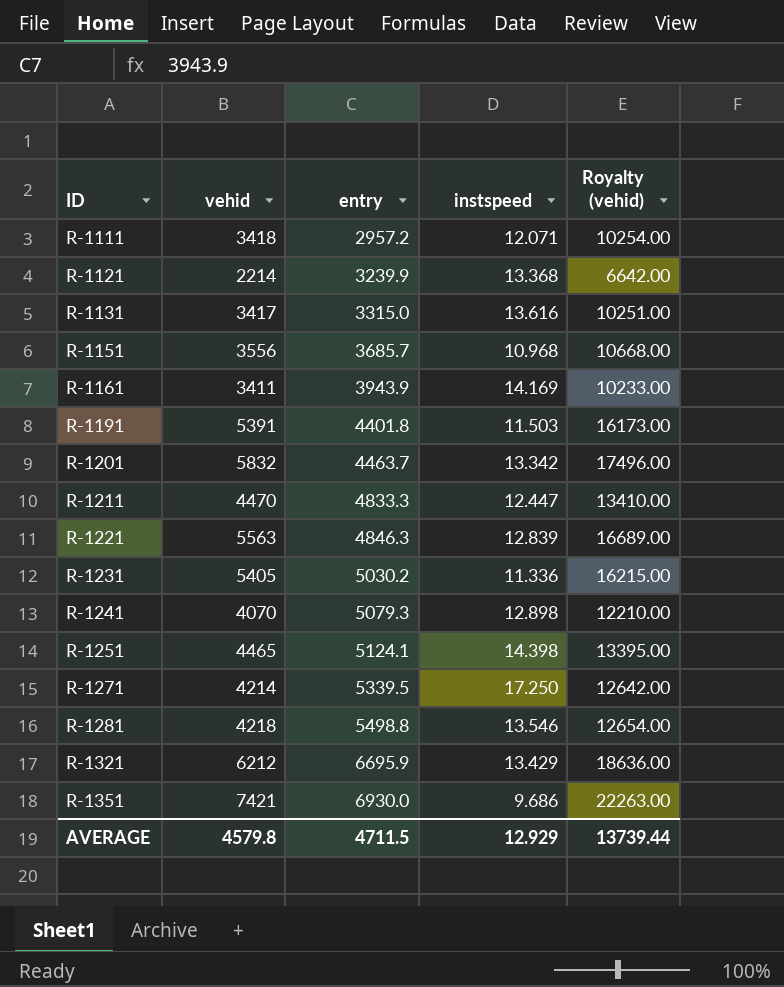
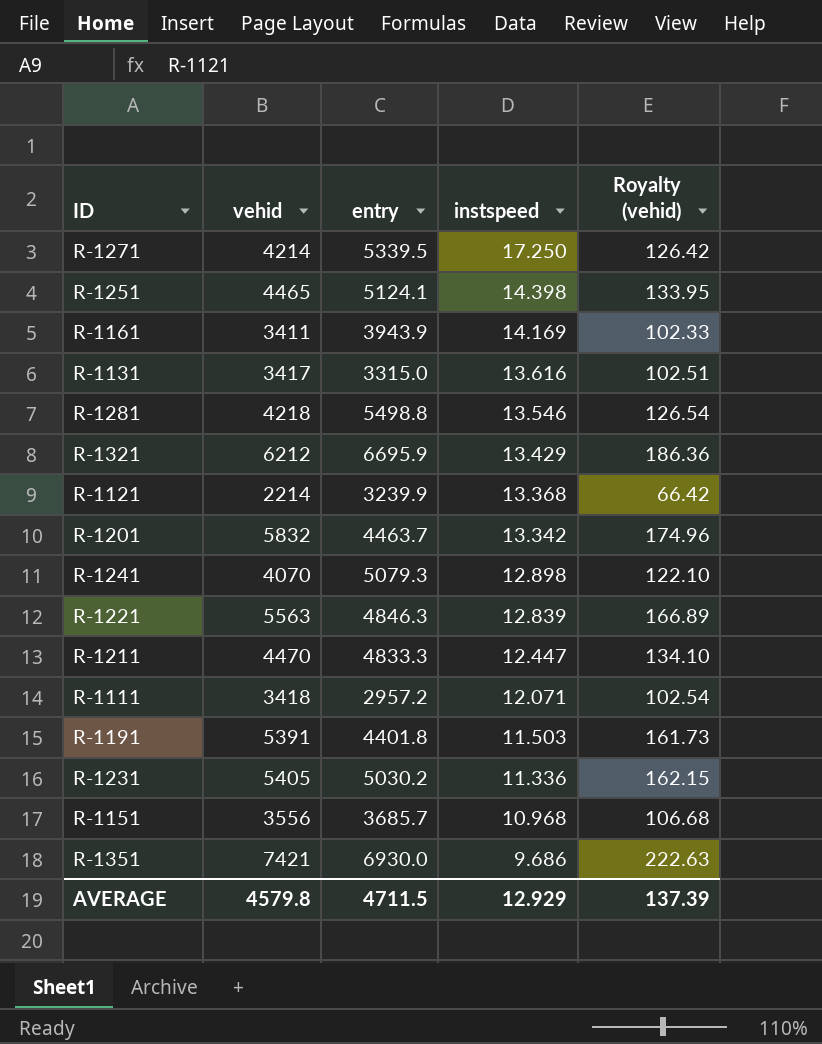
row order: ID ascending -> instspeed descending
column Royalty (vehid) | formula: [vehid] * 3 -> [vehid] * 0.03
AVERAGE | Royalty (vehid): 13739.44 -> 137.39

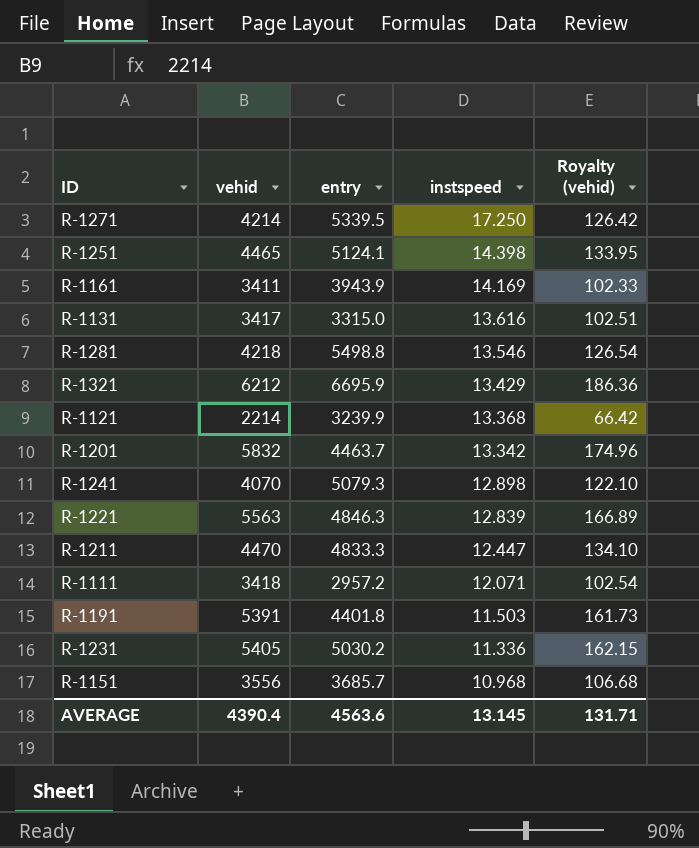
row R-1351: 7421 | 6930.0 | 9.686 | 222.63 -> none
AVERAGE | vehid: 4579.8 -> 4390.4
AVERAGE | entry: 4711.5 -> 4563.6
AVERAGE | instspeed: 12.929 -> 13.145
AVERAGE | Royalty (vehid): 137.39 -> 131.71

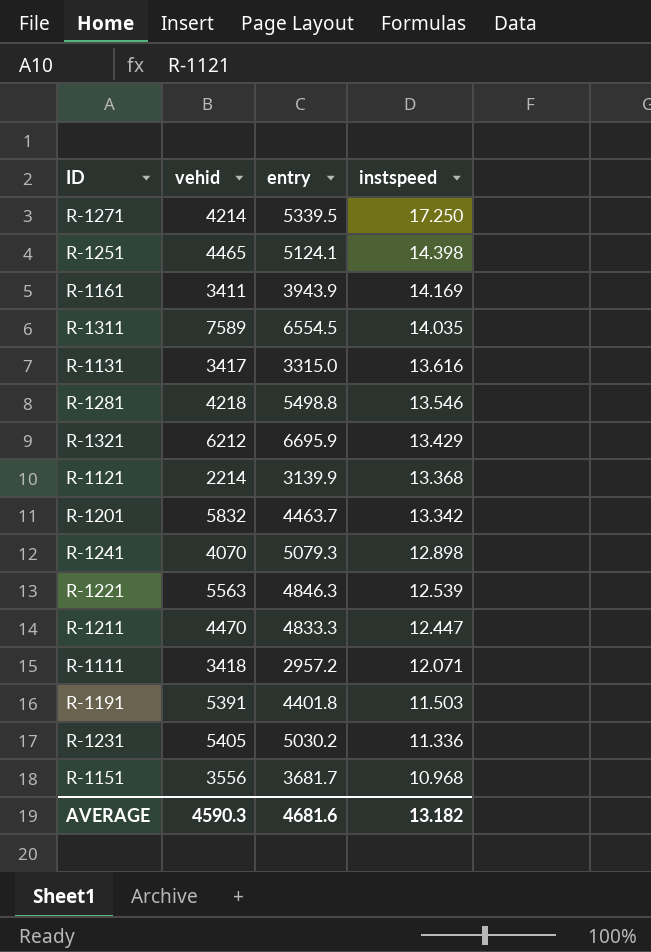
column Royalty (vehid) | formula: [vehid] * 0.03 -> none
row R-1311: none -> 7589 | 6554.5 | 14.035
R-1121 | entry: 3239.9 -> 3139.9
R-1221 | instspeed: 12.839 -> 12.539
R-1151 | entry: 3685.7 -> 3681.7
AVERAGE | vehid: 4390.4 -> 4590.3
AVERAGE | entry: 4563.6 -> 4681.6
AVERAGE | instspeed: 13.145 -> 13.182

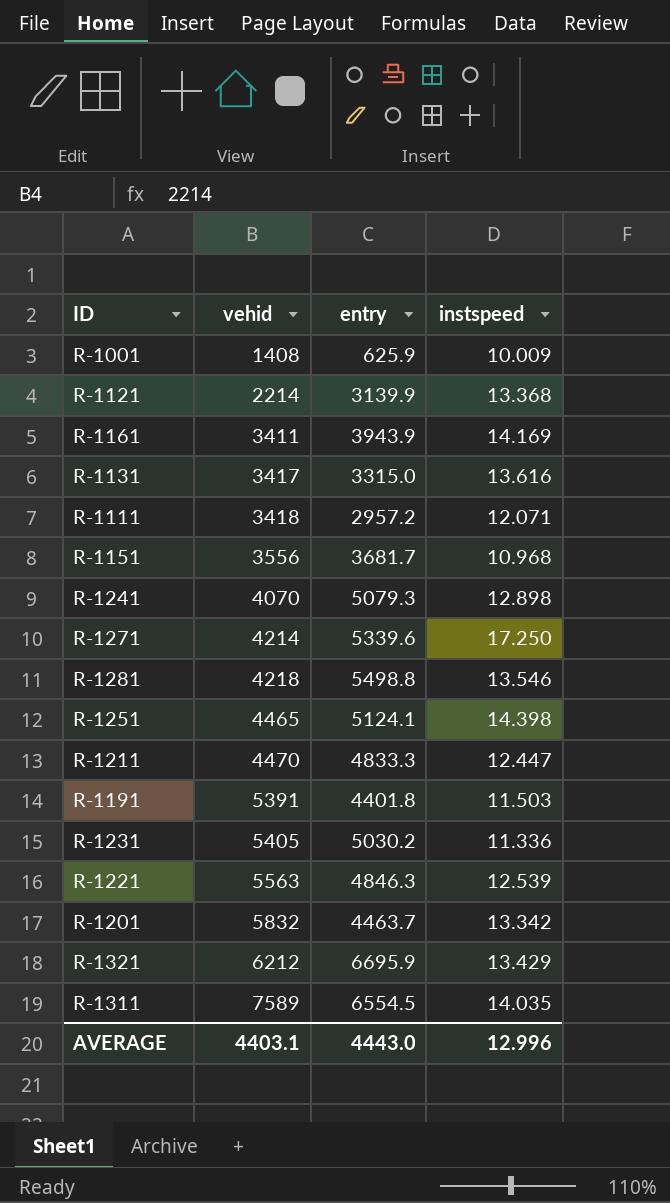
row order: instspeed descending -> vehid ascending
row R-1001: none -> 1408 | 625.9 | 10.009
R-1271 | entry: 5339.5 -> 5339.6
AVERAGE | vehid: 4590.3 -> 4403.1
AVERAGE | entry: 4681.6 -> 4443.0
AVERAGE | instspeed: 13.182 -> 12.996

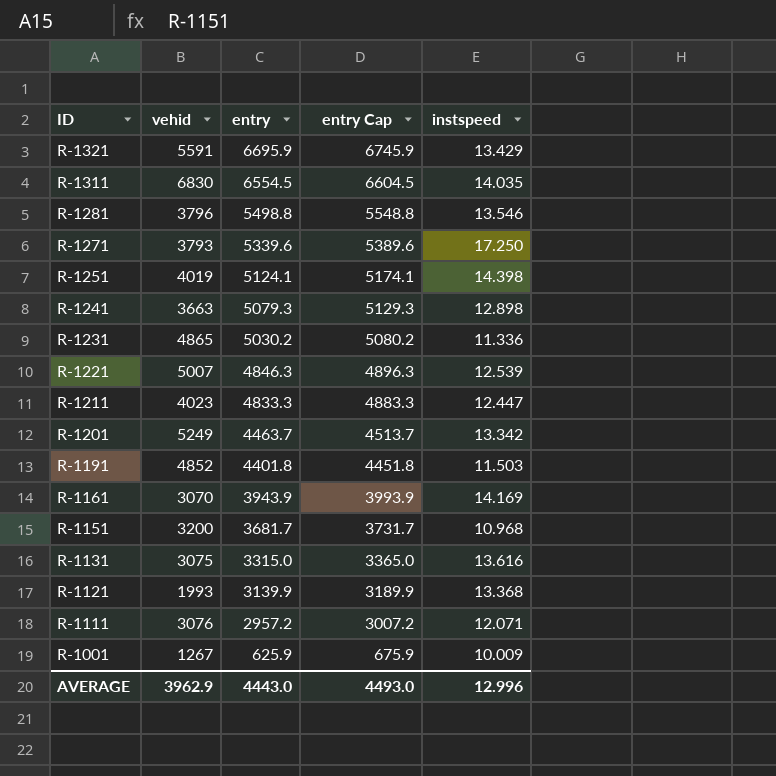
row order: vehid ascending -> ID descending
column entry Cap | formula: none -> [entry] + 50
R-1321 | vehid: 6212 -> 5591
R-1311 | vehid: 7589 -> 6830
R-1281 | vehid: 4218 -> 3796
R-1271 | vehid: 4214 -> 3793
R-1251 | vehid: 4465 -> 4019
R-1241 | vehid: 4070 -> 3663
R-1231 | vehid: 5405 -> 4865
R-1221 | vehid: 5563 -> 5007
R-1211 | vehid: 4470 -> 4023
R-1201 | vehid: 5832 -> 5249
R-1191 | vehid: 5391 -> 4852
R-1161 | vehid: 3411 -> 3070
R-1151 | vehid: 3556 -> 3200
R-1131 | vehid: 3417 -> 3075
R-1121 | vehid: 2214 -> 1993
R-1111 | vehid: 3418 -> 3076
R-1001 | vehid: 1408 -> 1267
AVERAGE | vehid: 4403.1 -> 3962.9

